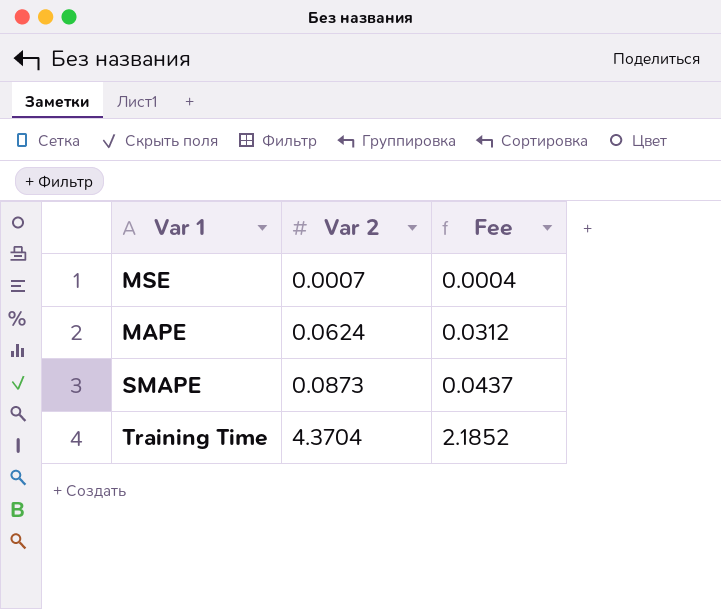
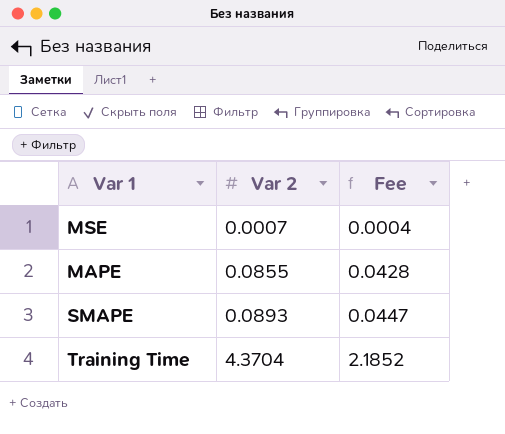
MAPE | Var 2: 0.0624 -> 0.0855
MAPE | Fee: 0.0312 -> 0.0428
SMAPE | Var 2: 0.0873 -> 0.0893
SMAPE | Fee: 0.0437 -> 0.0447

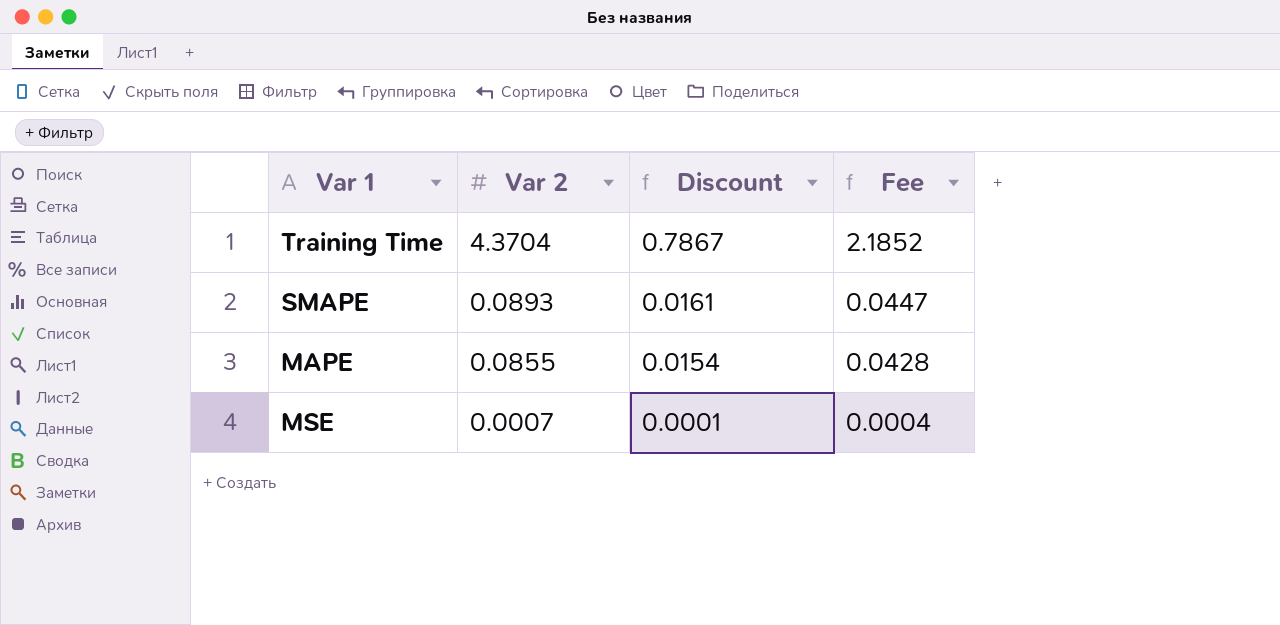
row order: Var 2 ascending -> Var 2 descending
column Discount | formula: none -> [Var 2] * 0.18

